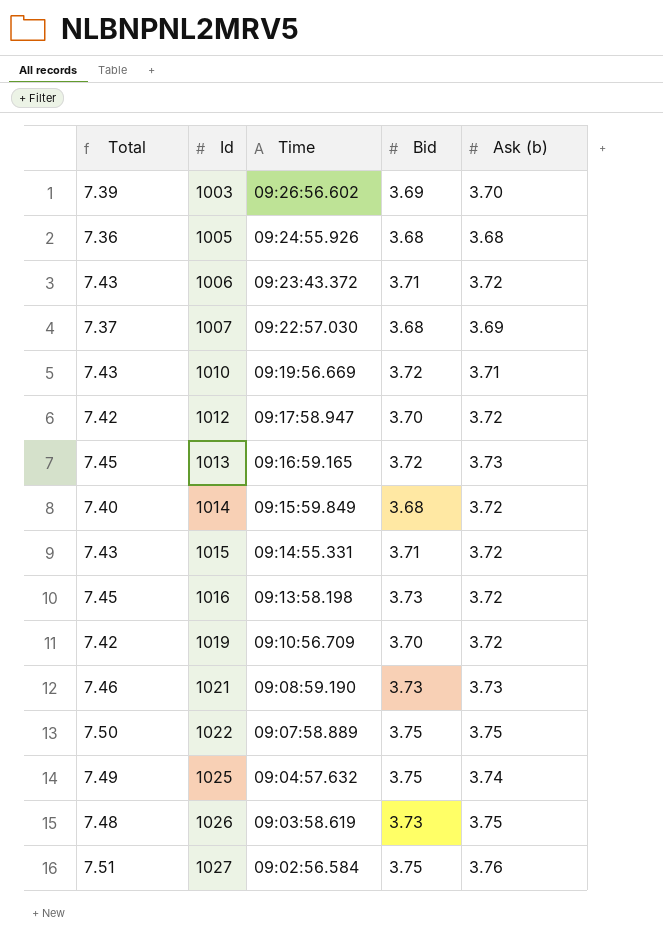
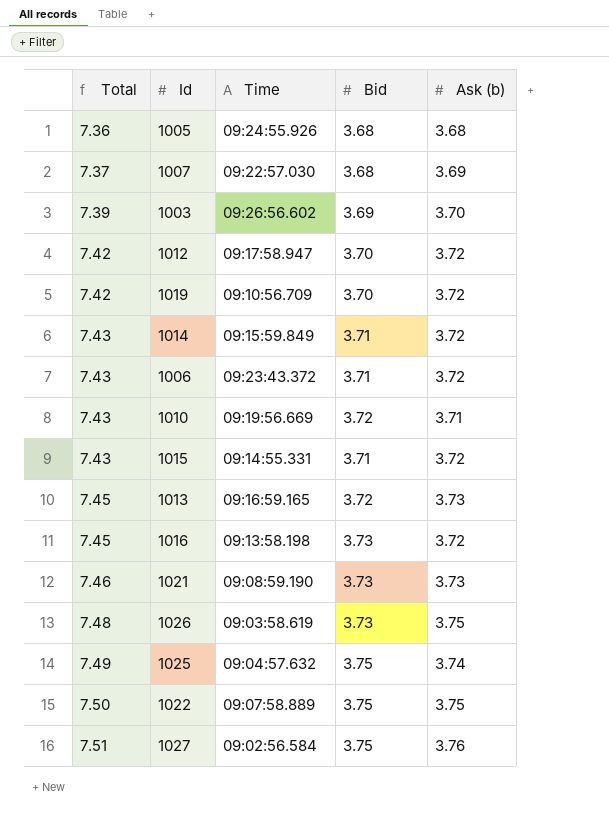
row order: Id ascending -> Total ascending
1014 | Total: 7.40 -> 7.43
1014 | Bid: 3.68 -> 3.71

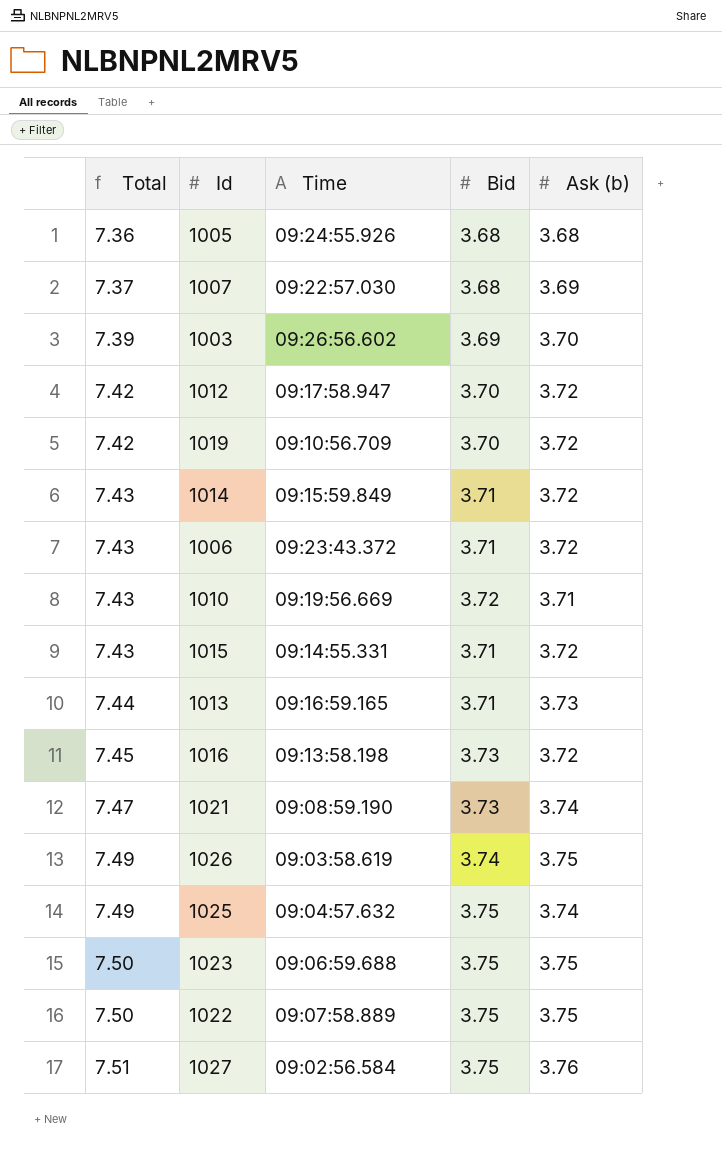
1013 | Total: 7.45 -> 7.44
1013 | Bid: 3.72 -> 3.71
1021 | Total: 7.46 -> 7.47
1021 | Ask (b): 3.73 -> 3.74
1026 | Total: 7.48 -> 7.49
1026 | Bid: 3.73 -> 3.74
row 1023: none -> 7.50 | 09:06:59.688 | 3.75 | 3.75

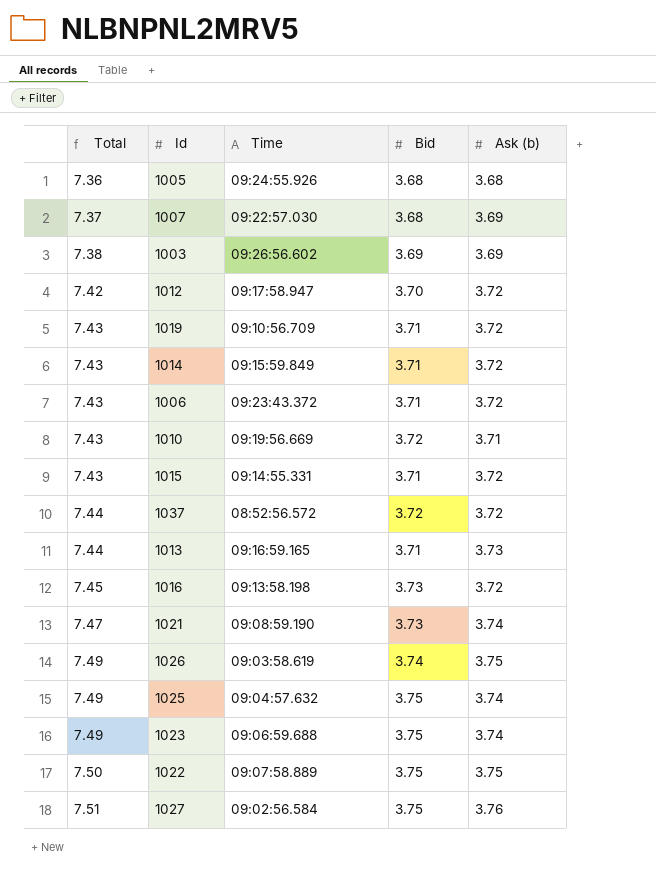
1003 | Total: 7.39 -> 7.38
1003 | Ask (b): 3.70 -> 3.69
1019 | Total: 7.42 -> 7.43
1019 | Bid: 3.70 -> 3.71
row 1037: none -> 7.44 | 08:52:56.572 | 3.72 | 3.72
1023 | Total: 7.50 -> 7.49
1023 | Ask (b): 3.75 -> 3.74

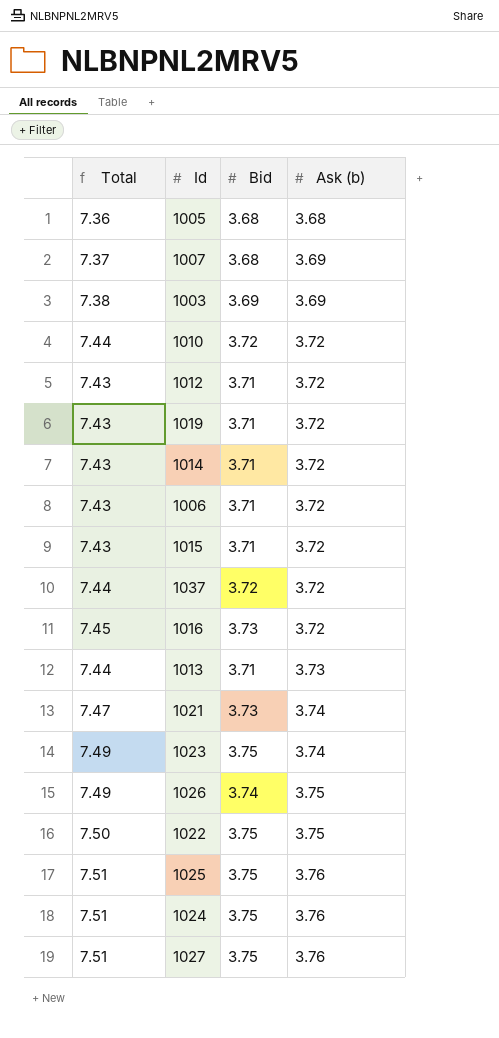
row order: Total ascending -> Ask (b) ascending
column Time | position: 3 -> none
1010 | Total: 7.43 -> 7.44
1010 | Ask (b): 3.71 -> 3.72
1012 | Total: 7.42 -> 7.43
1012 | Bid: 3.70 -> 3.71
1025 | Total: 7.49 -> 7.51
1025 | Ask (b): 3.74 -> 3.76
row 1024: none -> 7.51 | 3.75 | 3.76

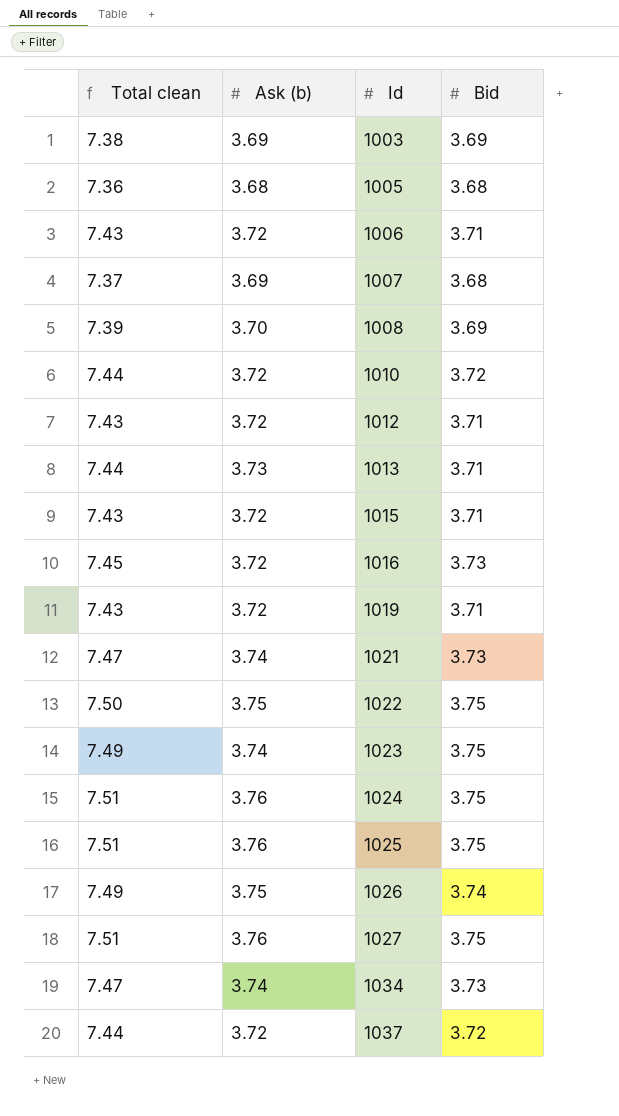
row order: Ask (b) ascending -> Id ascending
column name: Total -> Total clean
column Ask (b) | position: 4 -> 2
row 1014: 7.43 | 3.71 | 3.72 -> none
row 1008: none -> 7.39 | 3.70 | 3.69
row 1034: none -> 7.47 | 3.74 | 3.73

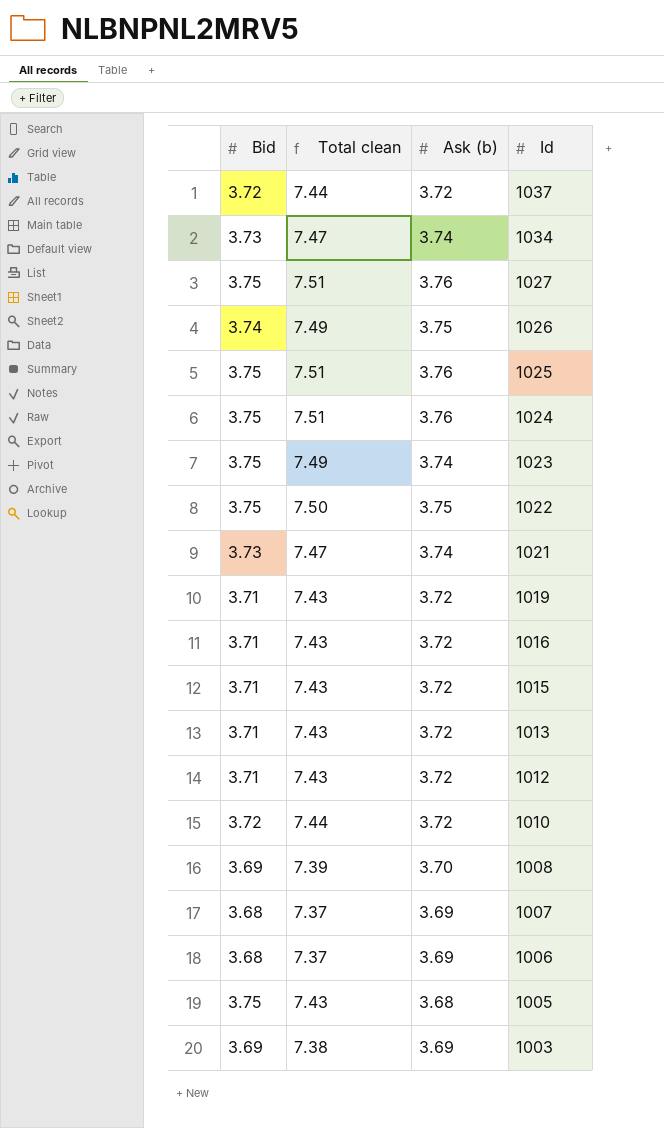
row order: Id ascending -> Id descending
column Bid | position: 4 -> 1
1016 | Bid: 3.73 -> 3.71
1016 | Total clean: 7.45 -> 7.43
1013 | Total clean: 7.44 -> 7.43
1013 | Ask (b): 3.73 -> 3.72
1006 | Bid: 3.71 -> 3.68
1006 | Total clean: 7.43 -> 7.37
1006 | Ask (b): 3.72 -> 3.69
1005 | Bid: 3.68 -> 3.75
1005 | Total clean: 7.36 -> 7.43

